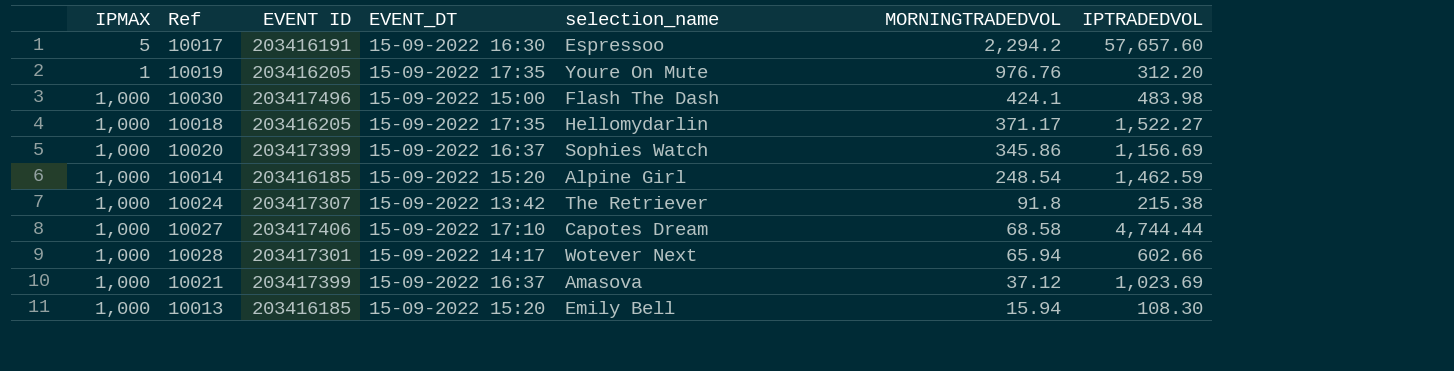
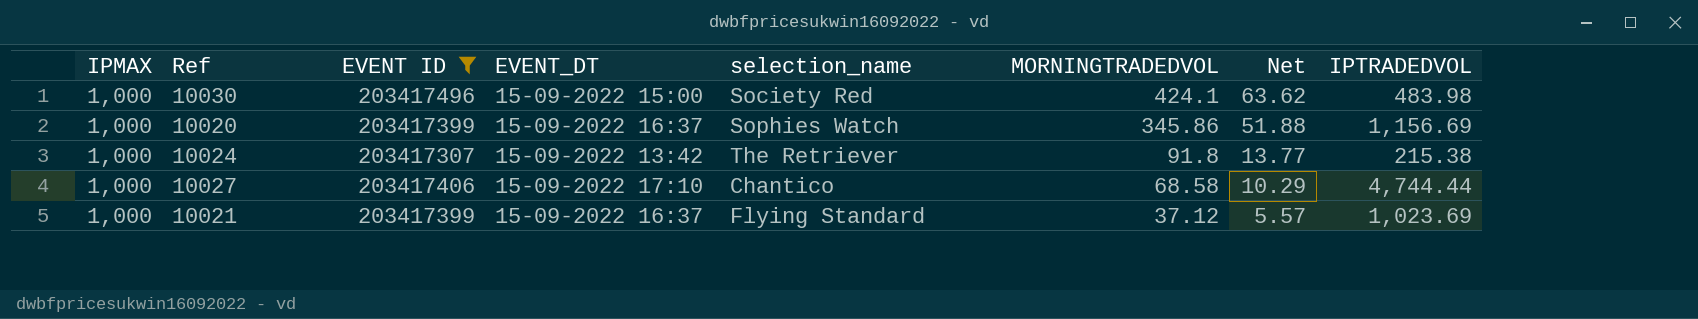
filter: none -> EVENT ID >= 203417307
column Net | formula: none -> [MORNINGTRADEDVOL] * 0.15
10030 | selection_name: Flash The Dash -> Society Red
10027 | selection_name: Capotes Dream -> Chantico
10021 | selection_name: Amasova -> Flying Standard

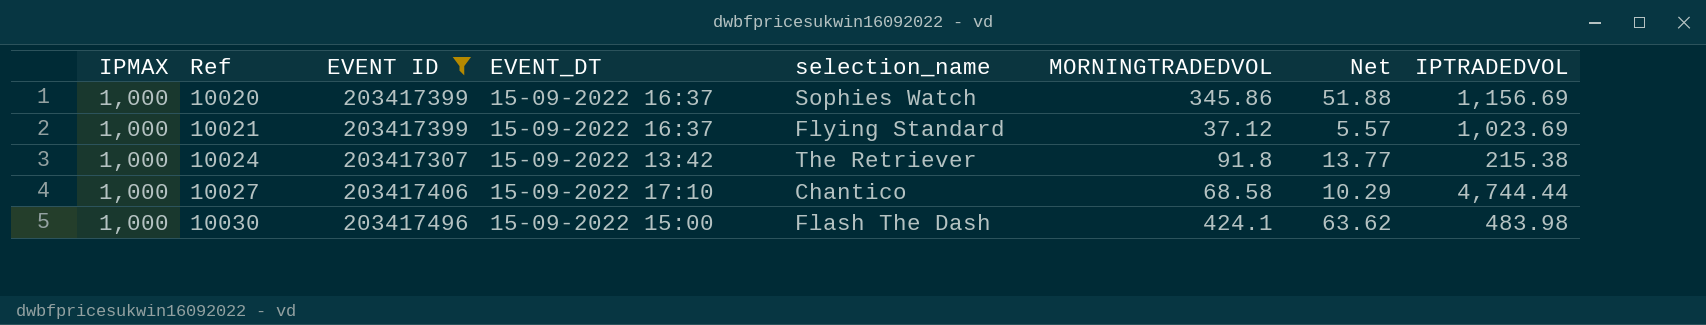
row order: MORNINGTRADEDVOL descending -> Ref ascending
10030 | selection_name: Society Red -> Flash The Dash

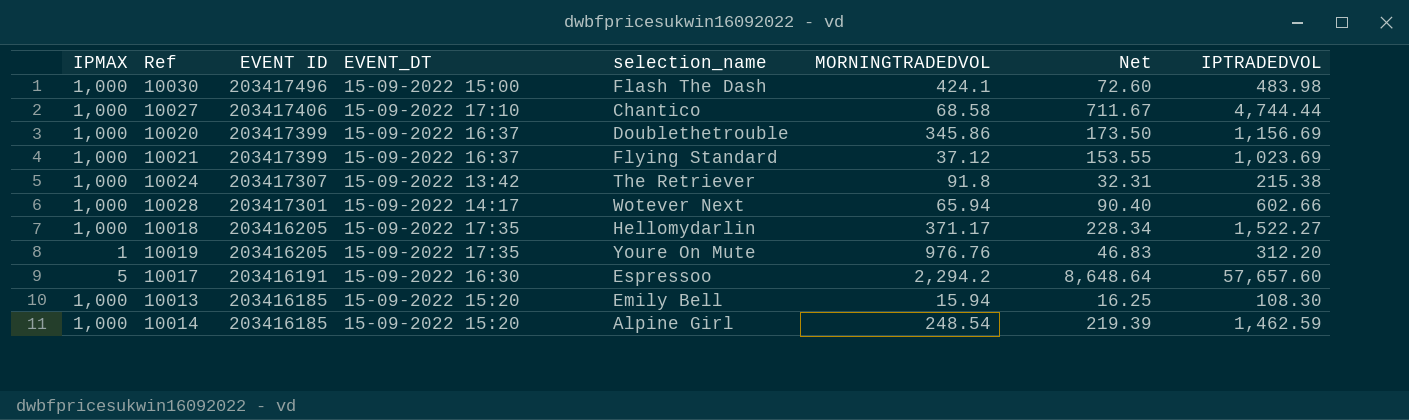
filter: EVENT ID >= 203417307 -> none
row order: Ref ascending -> EVENT ID descending
column Net | formula: [MORNINGTRADEDVOL] * 0.15 -> [IPTRADEDVOL] * 0.15
10020 | selection_name: Sophies Watch -> Doublethetrouble

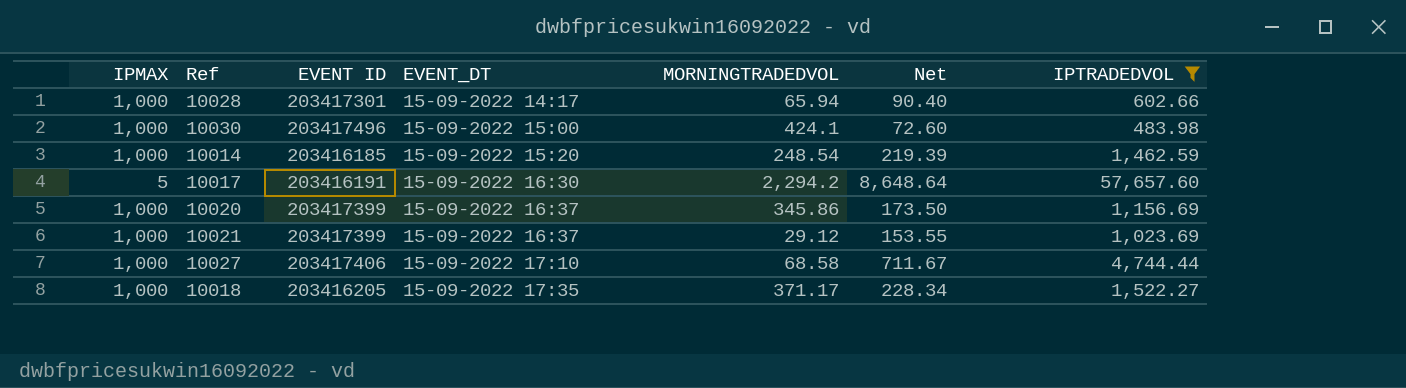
filter: none -> IPTRADEDVOL >= 483.98
row order: EVENT ID descending -> EVENT_DT ascending
column selection_name | position: 5 -> none
10021 | MORNINGTRADEDVOL: 37.12 -> 29.12

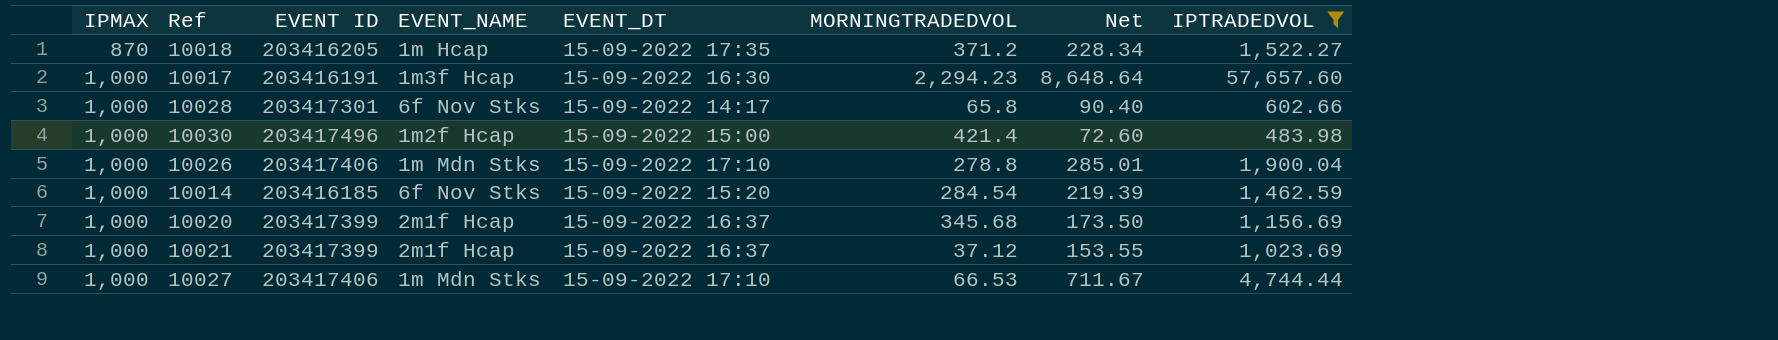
row order: EVENT_DT ascending -> IPMAX ascending
column EVENT_NAME | position: none -> 4
10018 | IPMAX: 1,000 -> 870
10018 | MORNINGTRADEDVOL: 371.17 -> 371.2
10017 | IPMAX: 5 -> 1,000
10017 | MORNINGTRADEDVOL: 2,294.2 -> 2,294.23
10028 | MORNINGTRADEDVOL: 65.94 -> 65.8
10030 | MORNINGTRADEDVOL: 424.1 -> 421.4
row 10026: none -> 1,000 | 203417406 | 1m Mdn Stks | 15-09-2022 17:10 | 278.8 | 285.01 | 1,900.04
10014 | MORNINGTRADEDVOL: 248.54 -> 284.54
10020 | MORNINGTRADEDVOL: 345.86 -> 345.68
10021 | MORNINGTRADEDVOL: 29.12 -> 37.12
10027 | MORNINGTRADEDVOL: 68.58 -> 66.53

